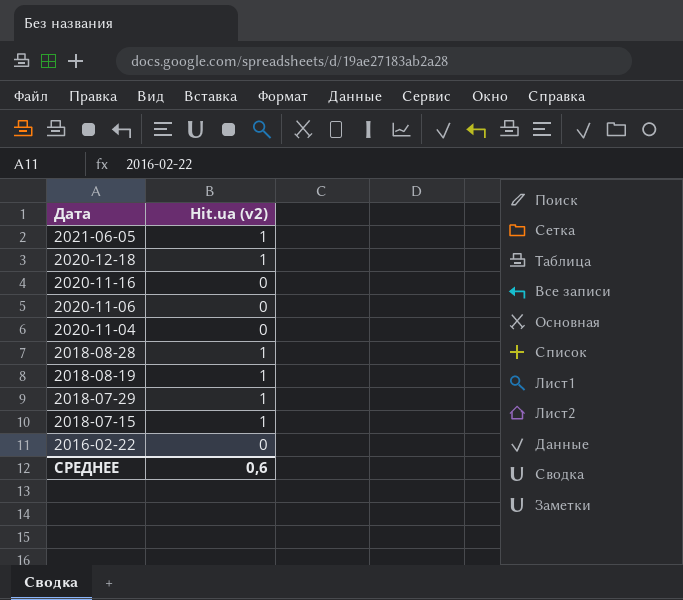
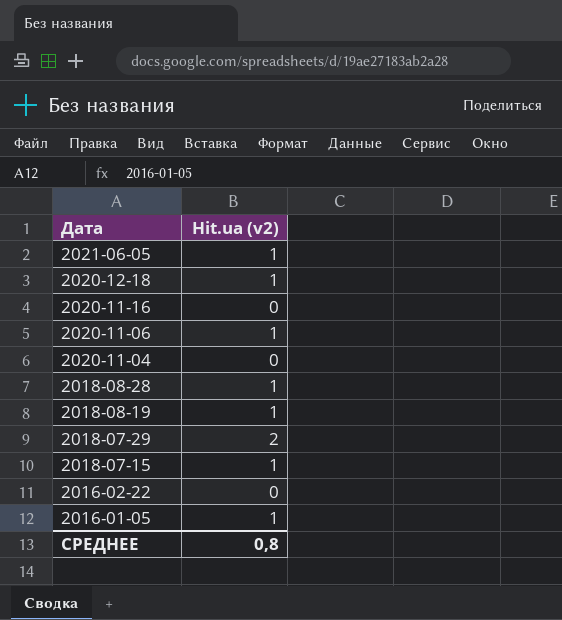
2020-11-06 | Hit.ua (v2): 0 -> 1
2018-07-29 | Hit.ua (v2): 1 -> 2
row 2016-01-05: none -> 1
СРЕДНЕЕ | Hit.ua (v2): 0,6 -> 0,8

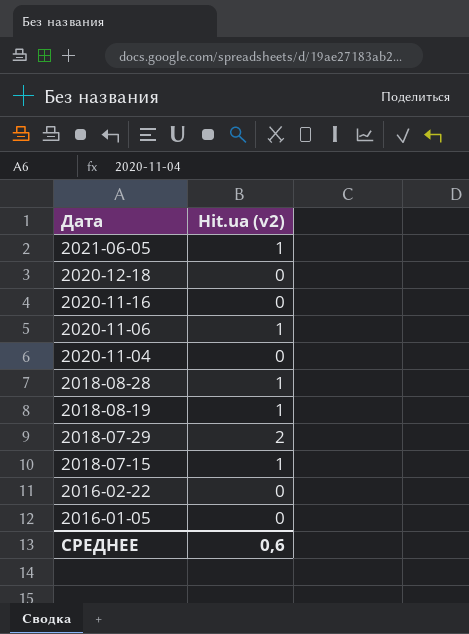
2020-12-18 | Hit.ua (v2): 1 -> 0
2016-01-05 | Hit.ua (v2): 1 -> 0
СРЕДНЕЕ | Hit.ua (v2): 0,8 -> 0,6

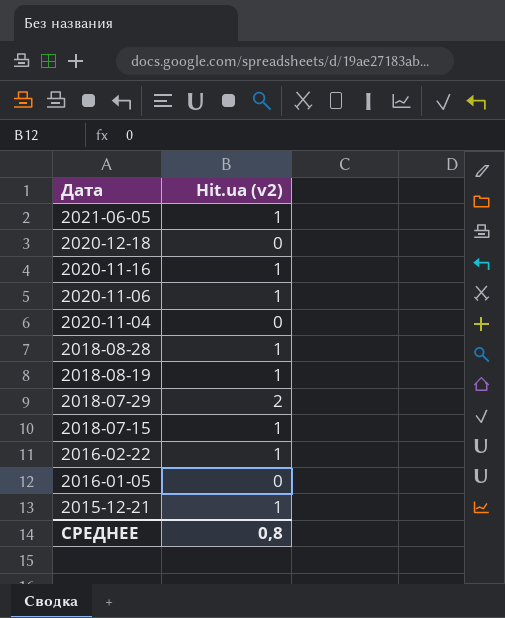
2020-11-16 | Hit.ua (v2): 0 -> 1
2016-02-22 | Hit.ua (v2): 0 -> 1
row 2015-12-21: none -> 1
СРЕДНЕЕ | Hit.ua (v2): 0,6 -> 0,8

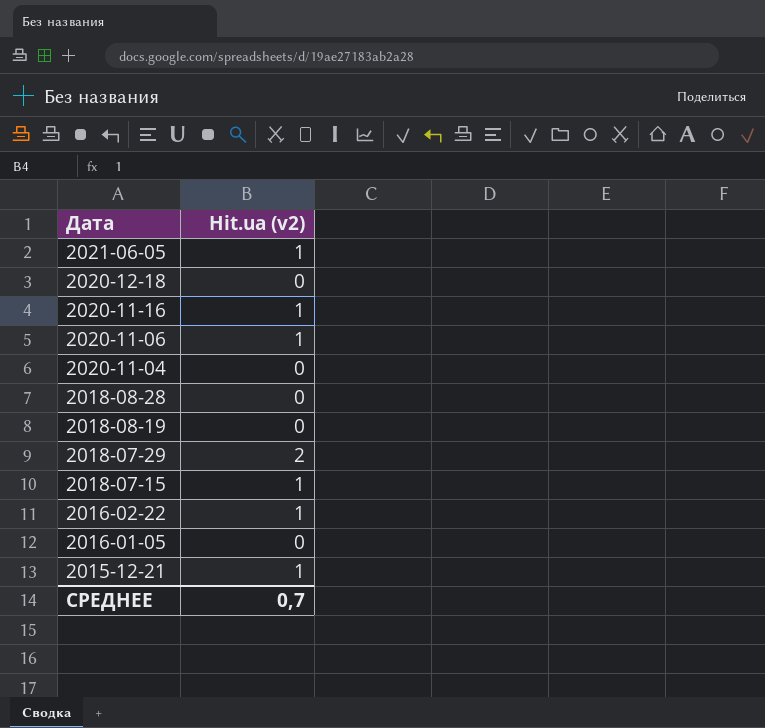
2018-08-28 | Hit.ua (v2): 1 -> 0
2018-08-19 | Hit.ua (v2): 1 -> 0
СРЕДНЕЕ | Hit.ua (v2): 0,8 -> 0,7

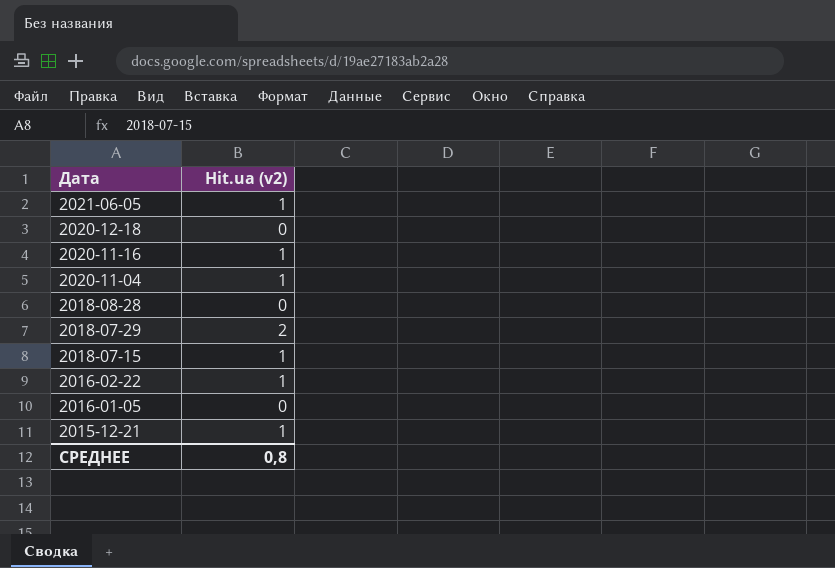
row 2020-11-06: 1 -> none
row 2018-08-19: 0 -> none
2020-11-04 | Hit.ua (v2): 0 -> 1
СРЕДНЕЕ | Hit.ua (v2): 0,7 -> 0,8

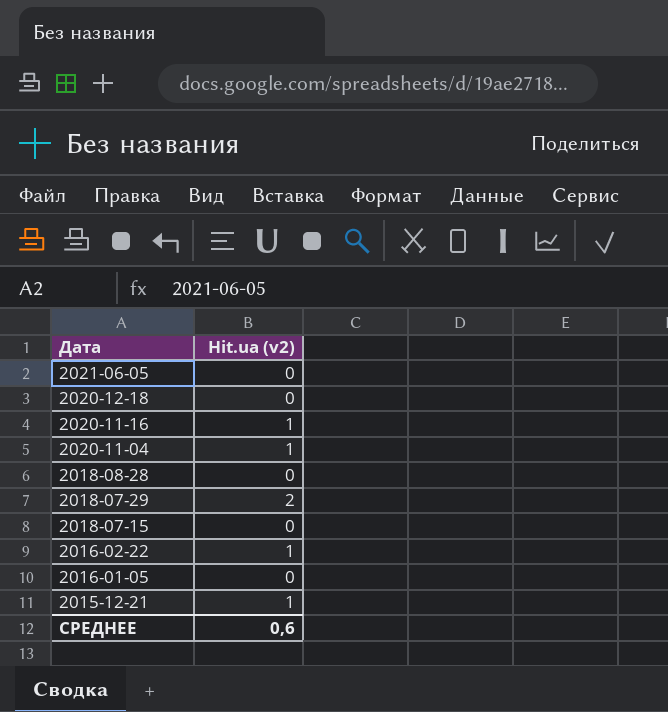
2021-06-05 | Hit.ua (v2): 1 -> 0
2018-07-15 | Hit.ua (v2): 1 -> 0
СРЕДНЕЕ | Hit.ua (v2): 0,8 -> 0,6

